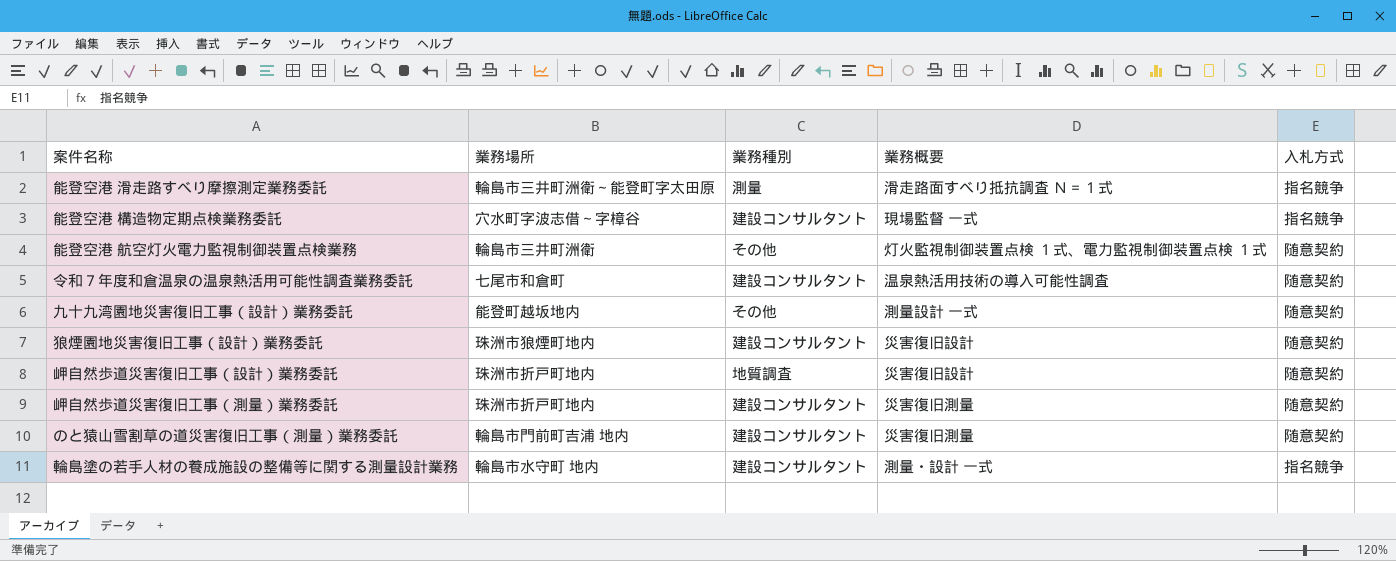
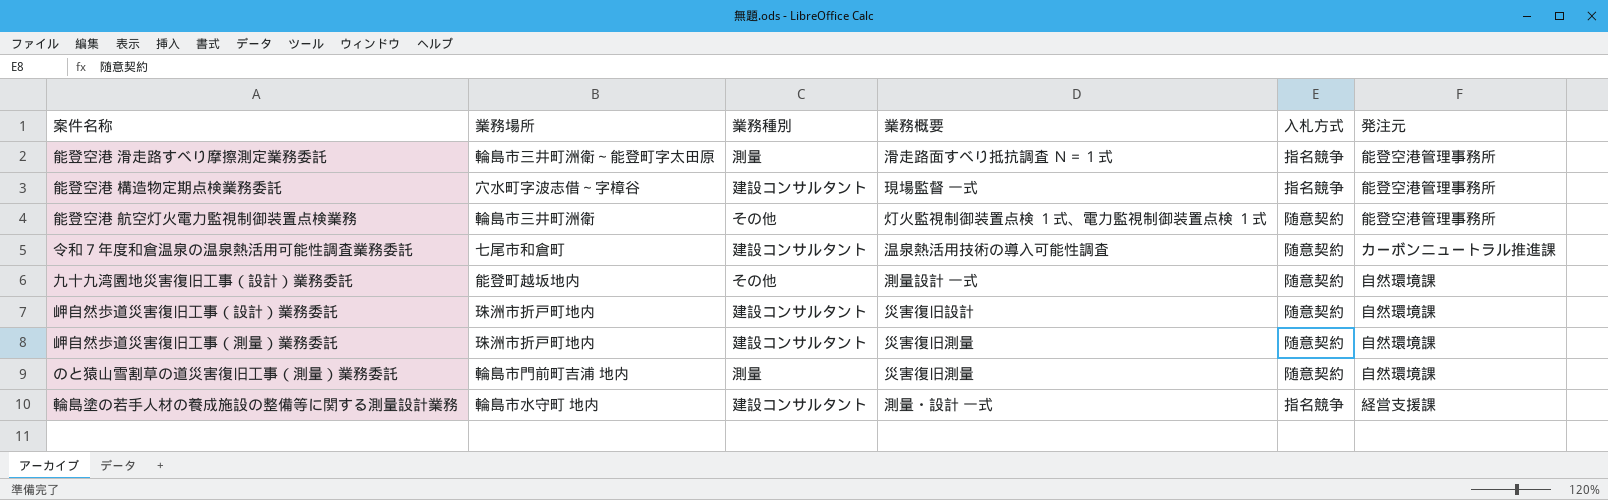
column 発注元 | position: none -> 6
row 狼煙園地災害復旧工事（設計）業務委託: 珠洲市狼煙町地内 | 建設コンサルタント | 災害復旧設計 | 随意契約 -> none
岬自然歩道災害復旧工事（設計）業務委託 | 業務種別: 地質調査 -> 建設コンサルタント
のと猿山雪割草の道災害復旧工事（測量）業務委託 | 業務種別: 建設コンサルタント -> 測量

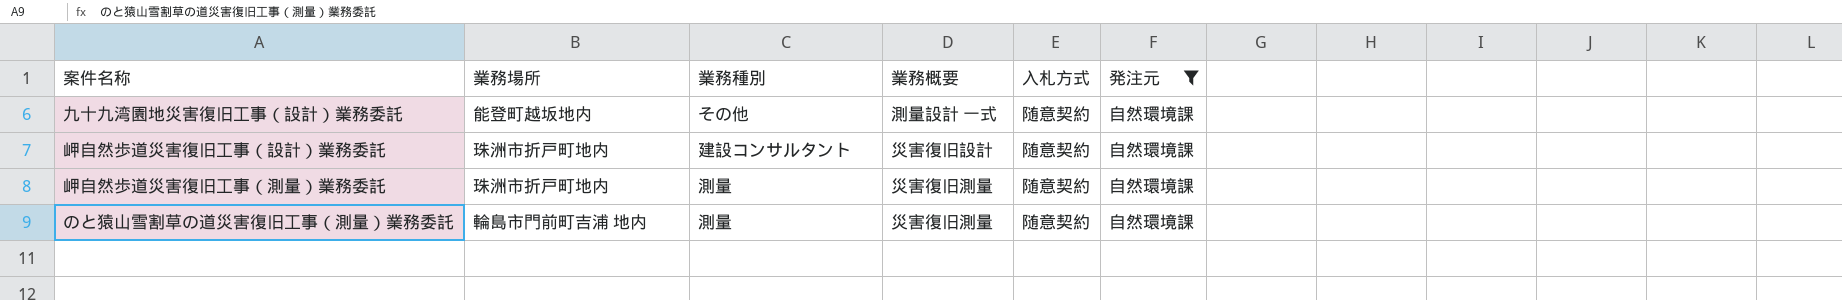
filter: none -> 発注元 = 自然環境課
岬自然歩道災害復旧工事（測量）業務委託 | 業務種別: 建設コンサルタント -> 測量

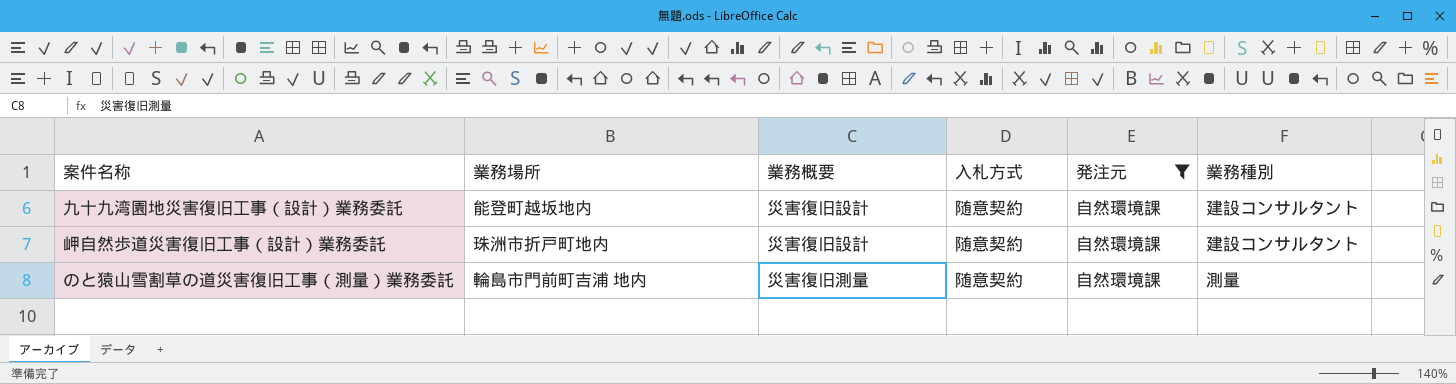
column 業務種別 | position: 3 -> 6
row 岬自然歩道災害復旧工事（測量）業務委託: 珠洲市折戸町地内 | 測量 | 災害復旧測量 | 随意契約 | 自然環境課 -> none
九十九湾園地災害復旧工事（設計）業務委託 | 業務概要: 測量設計 一式 -> 災害復旧設計
九十九湾園地災害復旧工事（設計）業務委託 | 業務種別: その他 -> 建設コンサルタント

